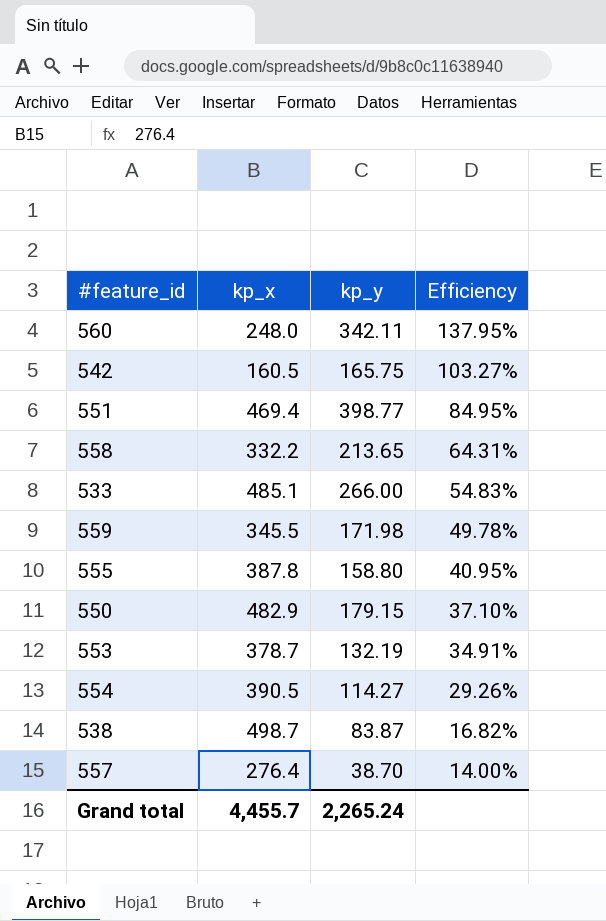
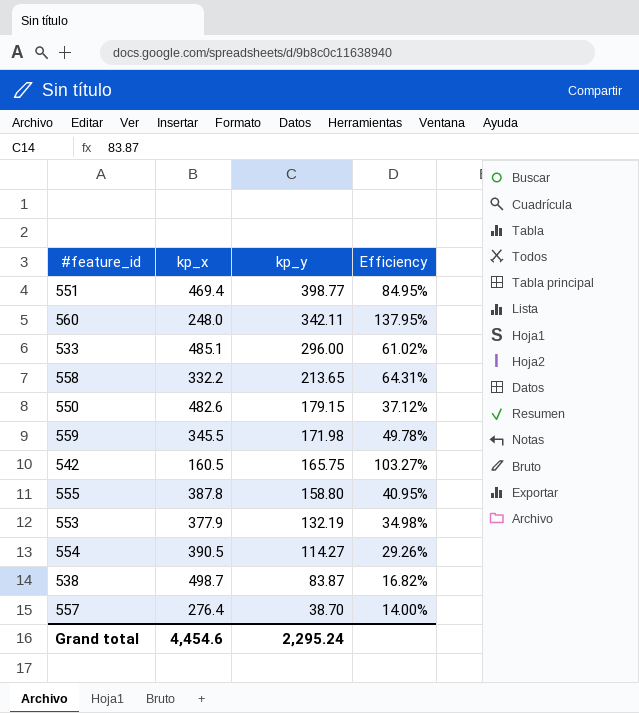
row order: Efficiency descending -> kp_y descending
533 | kp_y: 266.00 -> 296.00
533 | Efficiency: 54.83% -> 61.02%
550 | kp_x: 482.9 -> 482.6
550 | Efficiency: 37.10% -> 37.12%
553 | kp_x: 378.7 -> 377.9
553 | Efficiency: 34.91% -> 34.98%
Grand total | kp_x: 4,455.7 -> 4,454.6
Grand total | kp_y: 2,265.24 -> 2,295.24

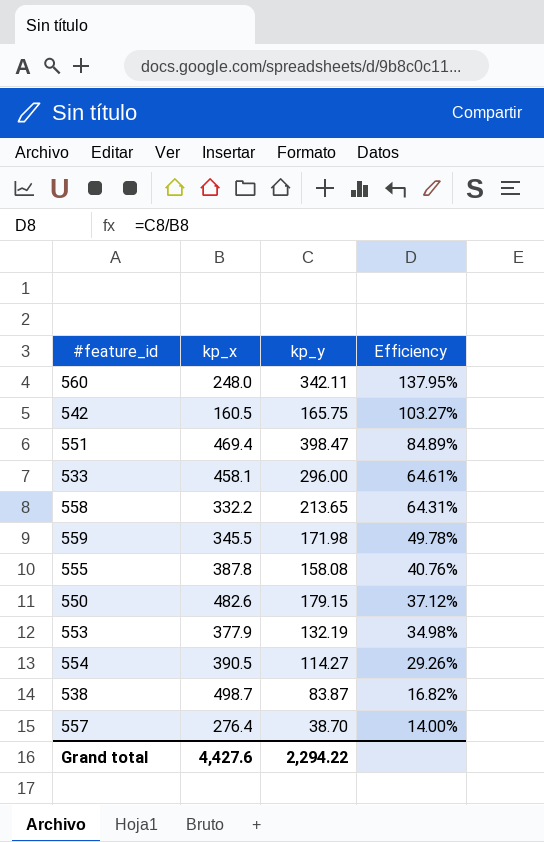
row order: kp_y descending -> Efficiency descending
551 | kp_y: 398.77 -> 398.47
551 | Efficiency: 84.95% -> 84.89%
533 | kp_x: 485.1 -> 458.1
533 | Efficiency: 61.02% -> 64.61%
555 | kp_y: 158.80 -> 158.08
555 | Efficiency: 40.95% -> 40.76%
Grand total | kp_x: 4,454.6 -> 4,427.6
Grand total | kp_y: 2,295.24 -> 2,294.22

